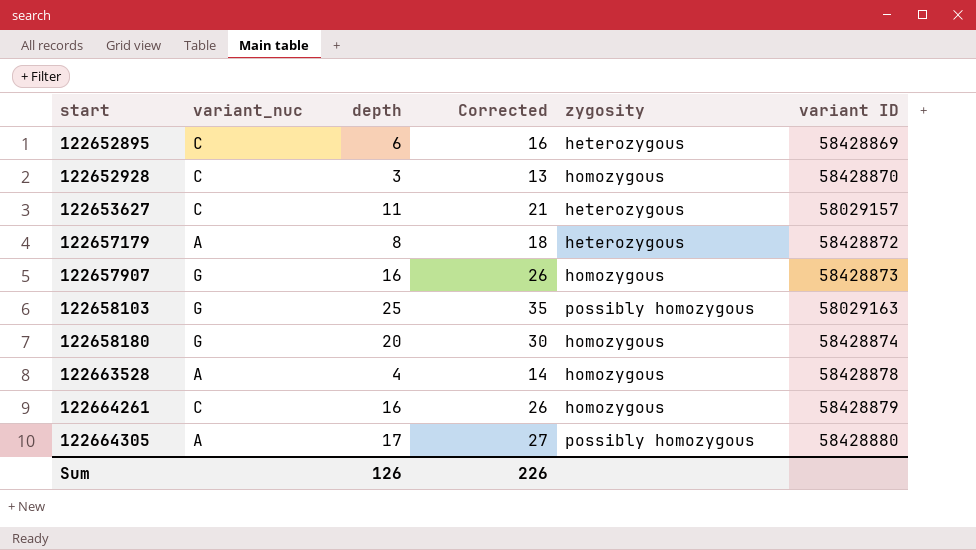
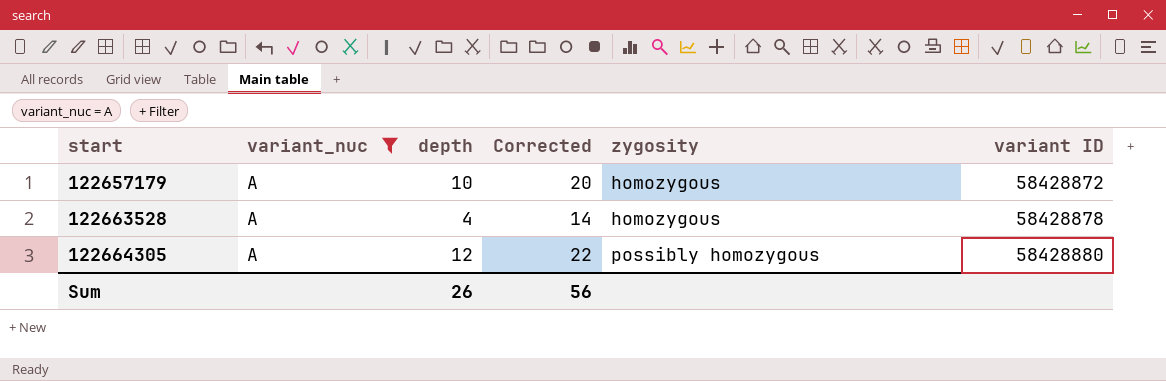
filter: none -> variant_nuc = A
122657179 | depth: 8 -> 10
122657179 | Corrected: 18 -> 20
122657179 | zygosity: heterozygous -> homozygous
122664305 | depth: 17 -> 12
122664305 | Corrected: 27 -> 22
Sum | depth: 126 -> 26
Sum | Corrected: 226 -> 56

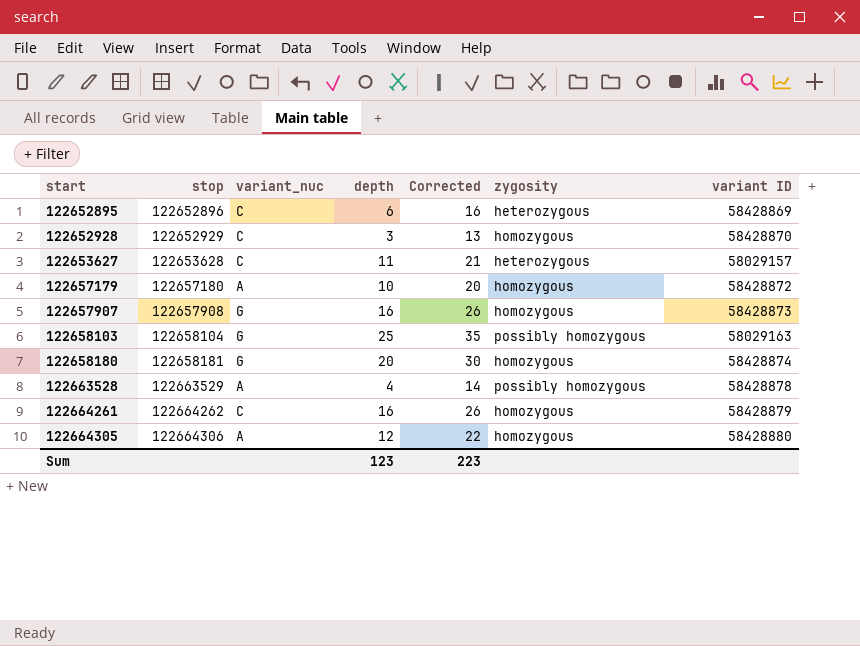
filter: variant_nuc = A -> none
column stop | position: none -> 2
122663528 | zygosity: homozygous -> possibly homozygous
122664305 | zygosity: possibly homozygous -> homozygous
Sum | depth: 26 -> 123
Sum | Corrected: 56 -> 223

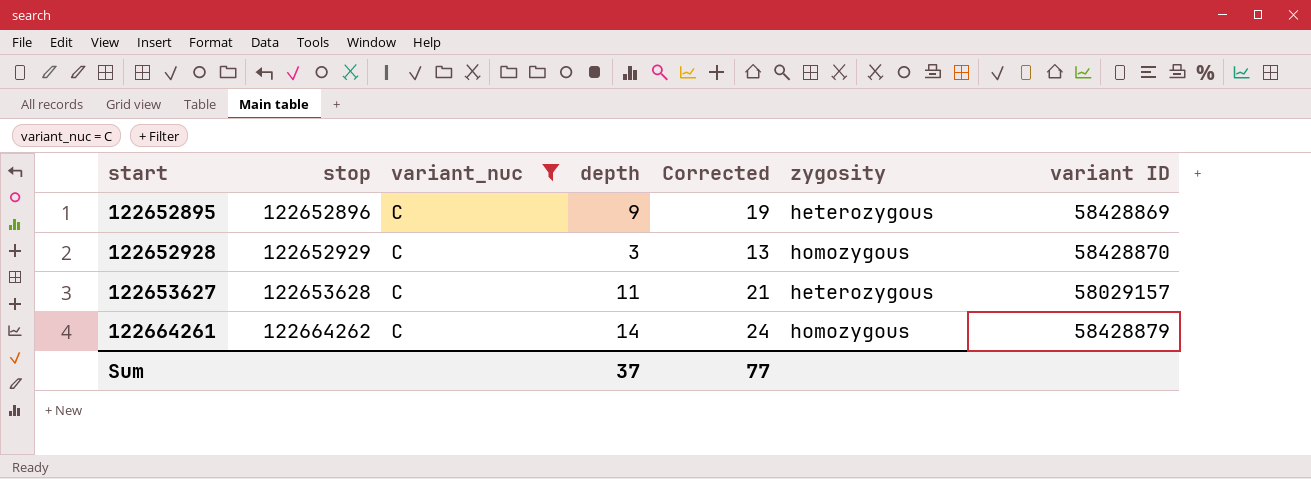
filter: none -> variant_nuc = C
122652895 | depth: 6 -> 9
122652895 | Corrected: 16 -> 19
122664261 | depth: 16 -> 14
122664261 | Corrected: 26 -> 24
Sum | depth: 123 -> 37
Sum | Corrected: 223 -> 77

